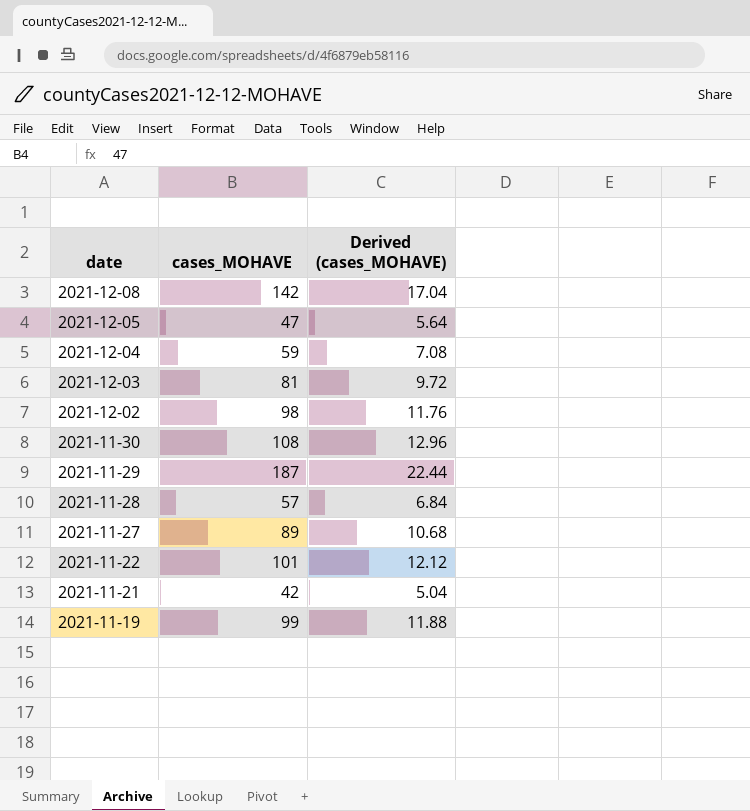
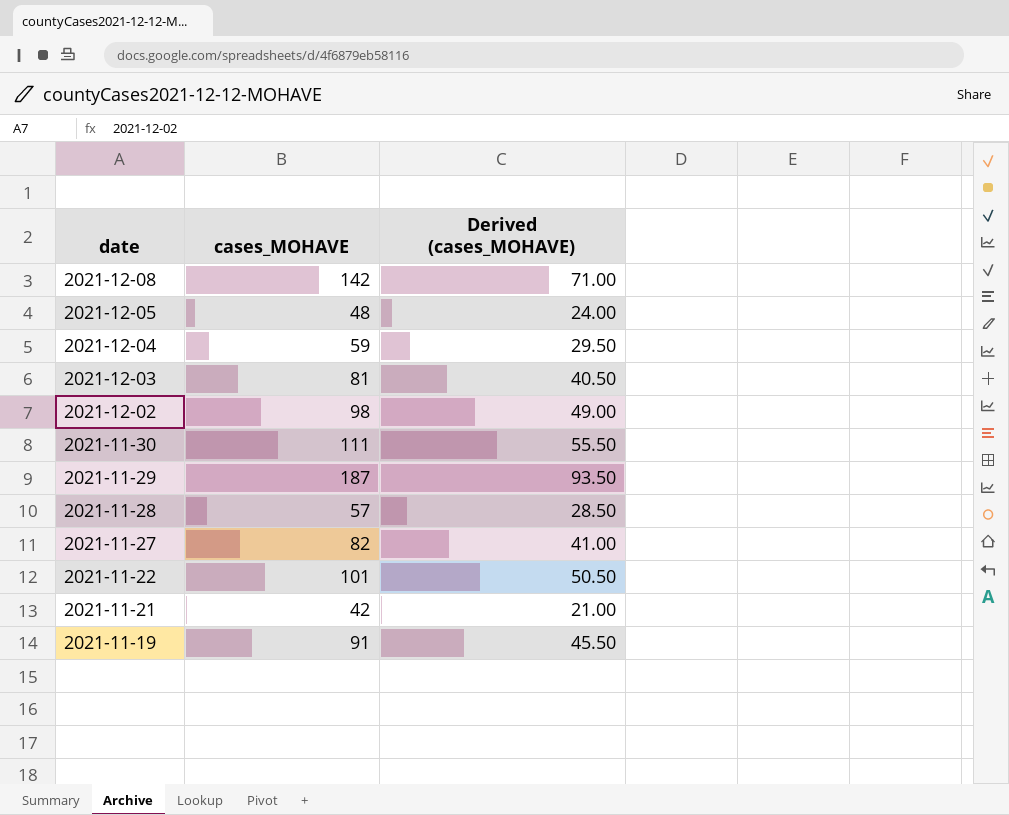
column Derived (cases_MOHAVE) | formula: [cases_MOHAVE] * 0.12 -> [cases_MOHAVE] * 0.5
2021-12-05 | cases_MOHAVE: 47 -> 48
2021-11-30 | cases_MOHAVE: 108 -> 111
2021-11-27 | cases_MOHAVE: 89 -> 82
2021-11-19 | cases_MOHAVE: 99 -> 91

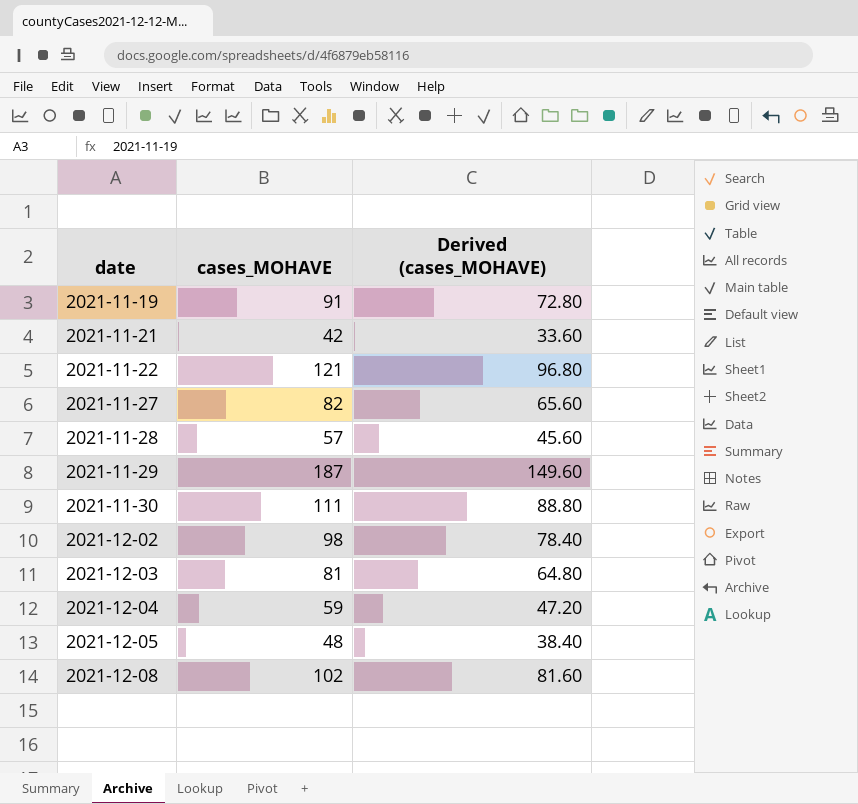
row order: date descending -> date ascending
column Derived (cases_MOHAVE) | formula: [cases_MOHAVE] * 0.5 -> [cases_MOHAVE] * 0.8
2021-11-22 | cases_MOHAVE: 101 -> 121
2021-12-08 | cases_MOHAVE: 142 -> 102

